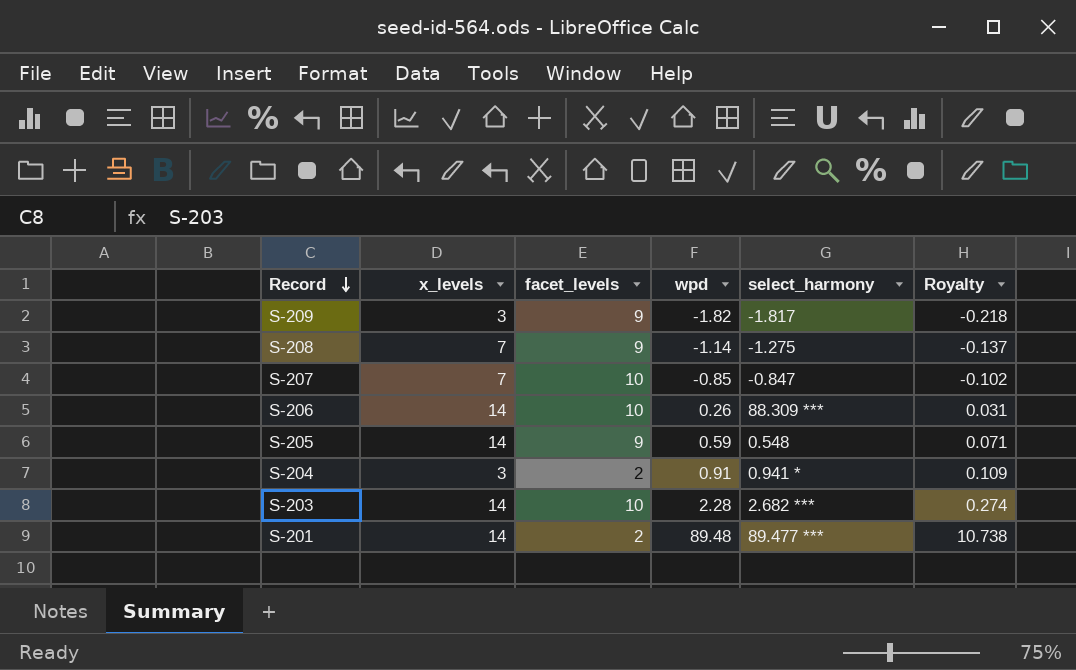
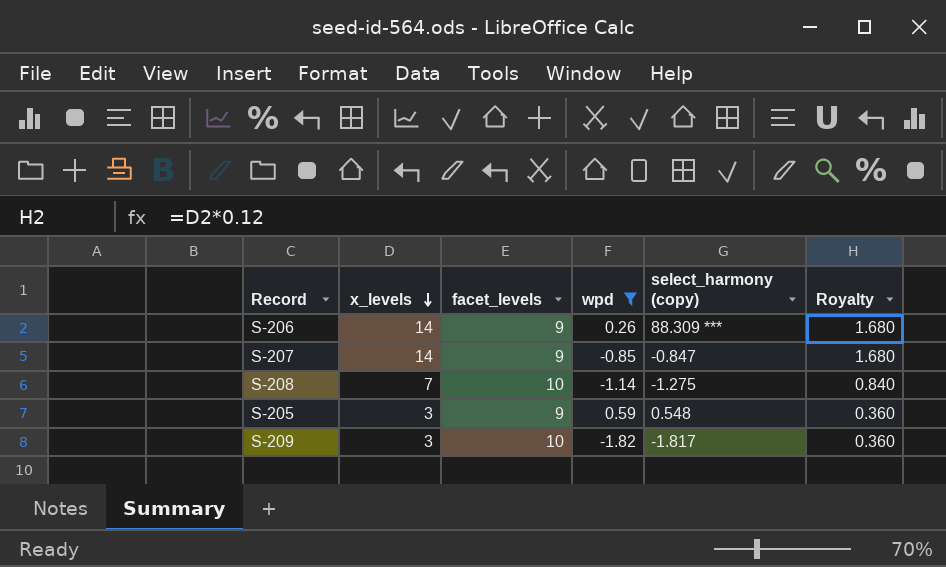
filter: none -> wpd <= 0.59
row order: Record descending -> x_levels descending
column name: select_harmony -> select_harmony (copy)
column Royalty | formula: [wpd] * 0.12 -> [x_levels] * 0.12
S-206 | facet_levels: 10 -> 9
S-207 | x_levels: 7 -> 14
S-207 | facet_levels: 10 -> 9
S-208 | facet_levels: 9 -> 10
S-205 | x_levels: 14 -> 3
S-209 | facet_levels: 9 -> 10

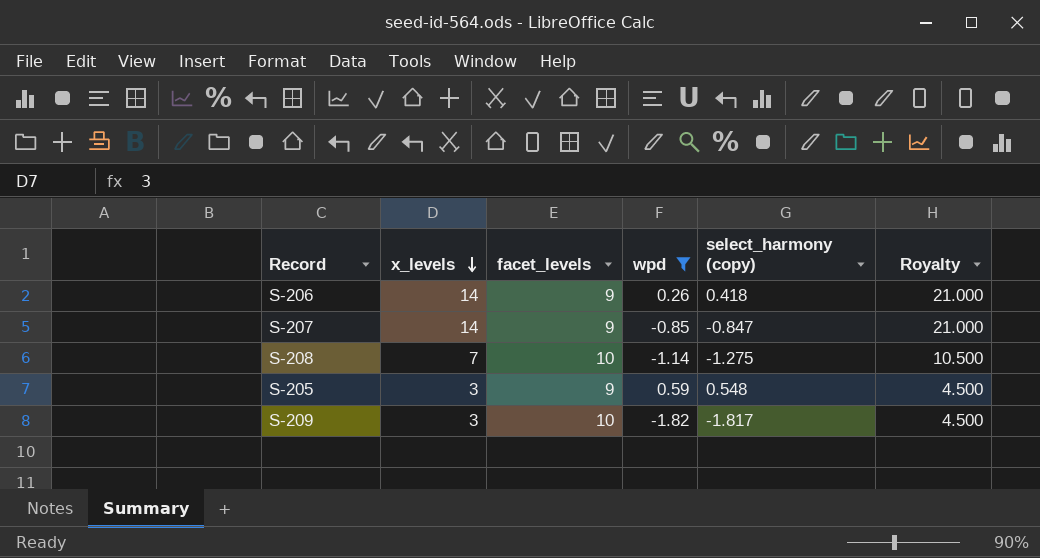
column Royalty | formula: [x_levels] * 0.12 -> [x_levels] * 1.5
S-206 | select_harmony (copy): 88.309 *** -> 0.418

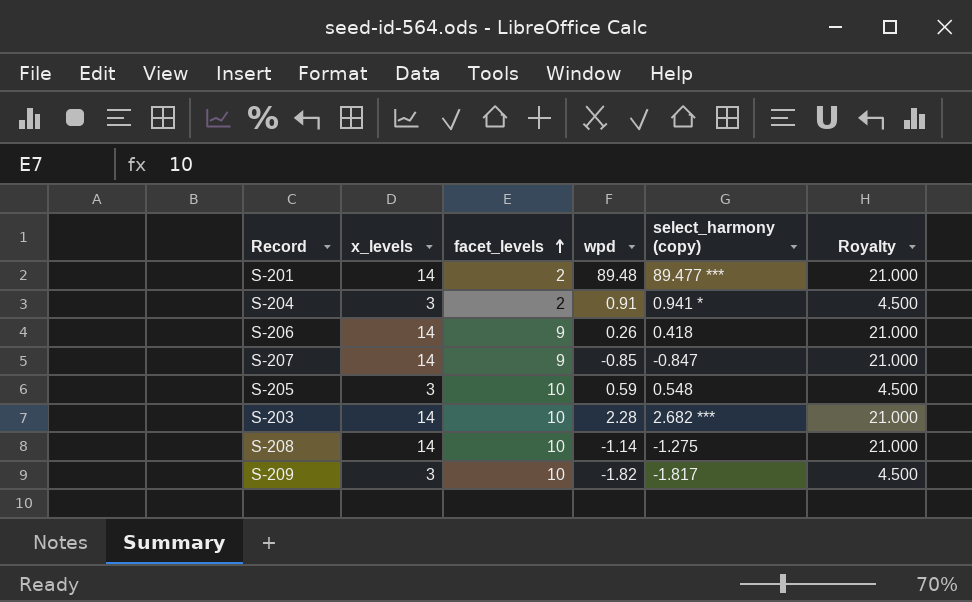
filter: wpd <= 0.59 -> none
row order: x_levels descending -> facet_levels ascending
S-205 | facet_levels: 9 -> 10
S-208 | x_levels: 7 -> 14
S-208 | Royalty: 10.500 -> 21.000

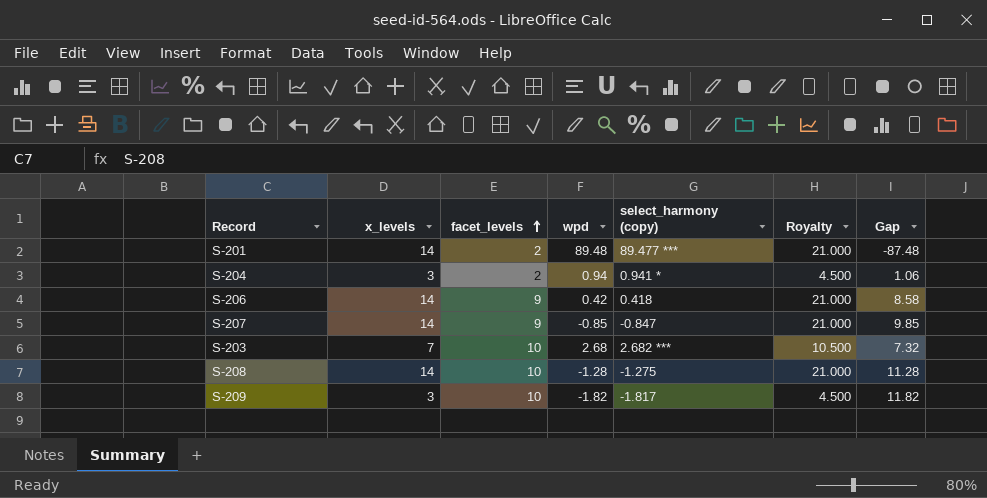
column Gap | formula: none -> [facet_levels] - [wpd]
row S-205: 3 | 10 | 0.59 | 0.548 | 4.500 -> none
S-204 | wpd: 0.91 -> 0.94
S-206 | wpd: 0.26 -> 0.42
S-203 | x_levels: 14 -> 7
S-203 | wpd: 2.28 -> 2.68
S-203 | Royalty: 21.000 -> 10.500
S-208 | wpd: -1.14 -> -1.28

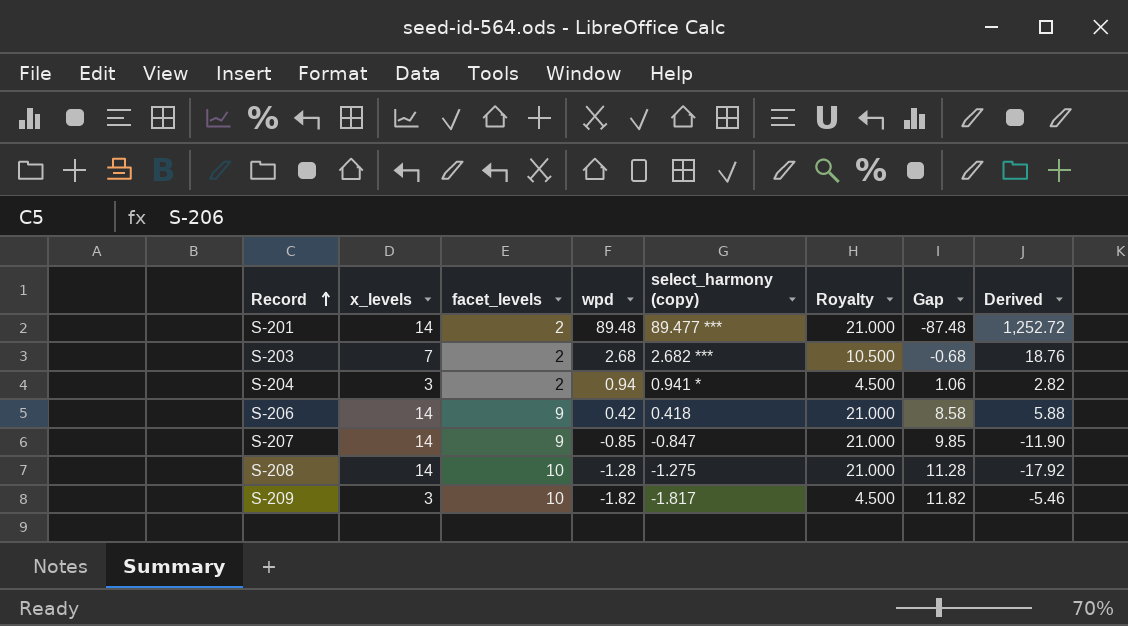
row order: facet_levels ascending -> Record ascending
column Derived | formula: none -> [x_levels] * [wpd]
S-203 | facet_levels: 10 -> 2
S-203 | Gap: 7.32 -> -0.68

